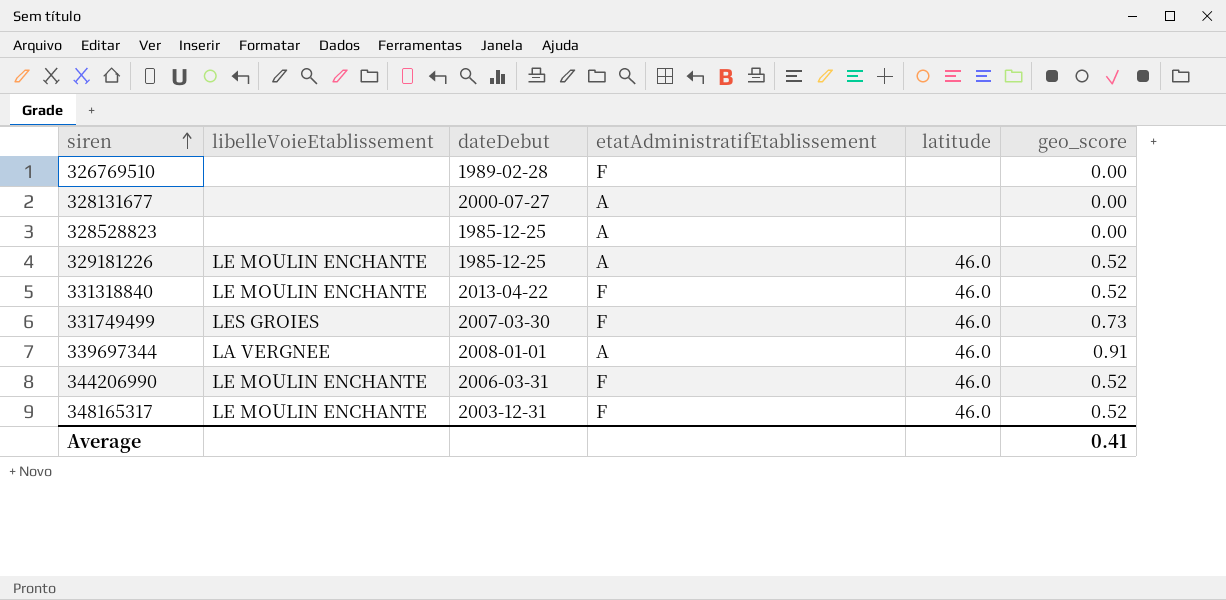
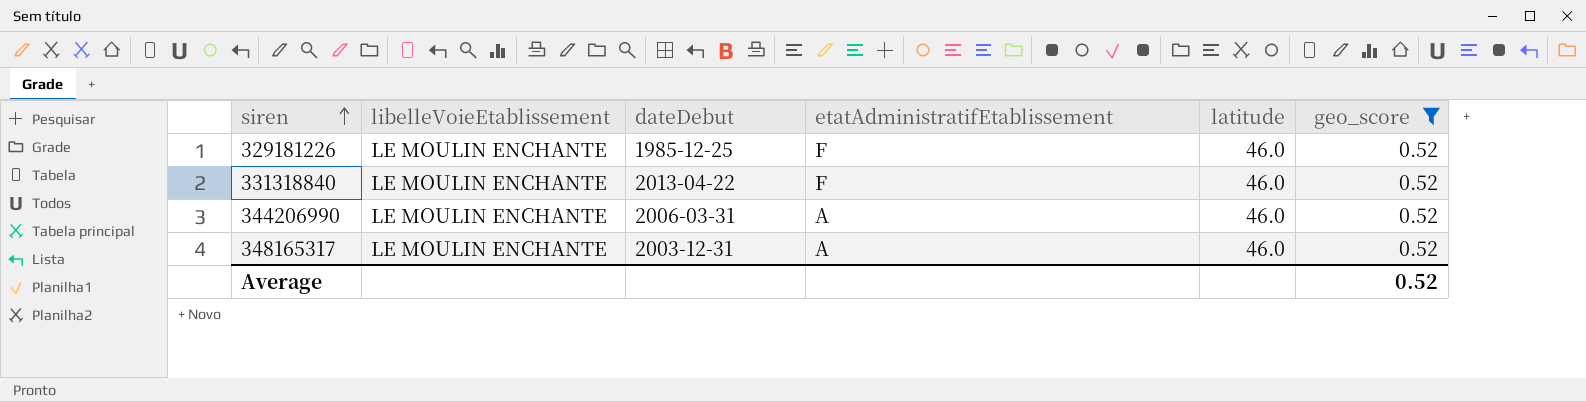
filter: none -> geo_score = 0.52
329181226 | etatAdministratifEtablissement: A -> F
344206990 | etatAdministratifEtablissement: F -> A
348165317 | etatAdministratifEtablissement: F -> A
Average | geo_score: 0.41 -> 0.52

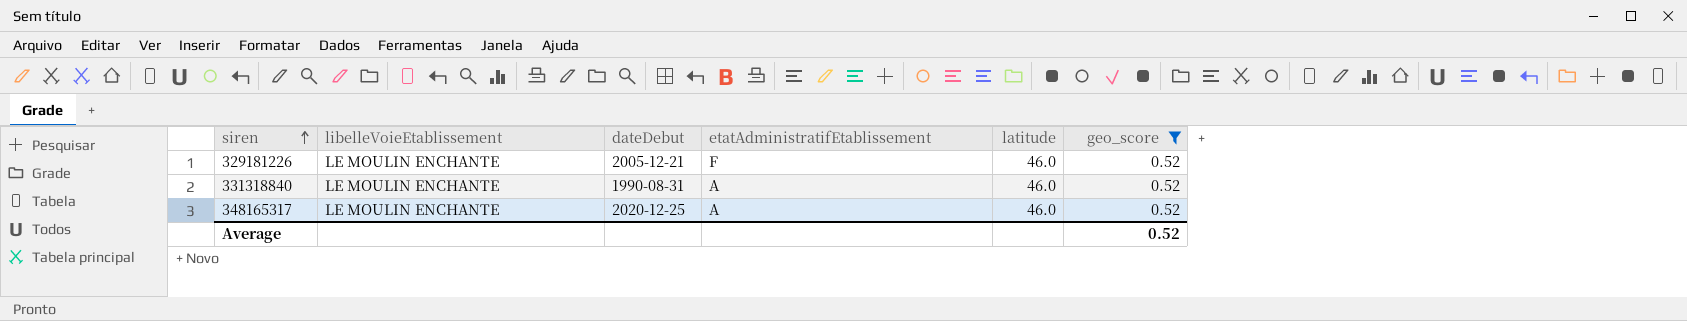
row 344206990: LE MOULIN ENCHANTE | 2006-03-31 | A | 46.0 | 0.52 -> none
329181226 | dateDebut: 1985-12-25 -> 2005-12-21
331318840 | dateDebut: 2013-04-22 -> 1990-08-31
331318840 | etatAdministratifEtablissement: F -> A
348165317 | dateDebut: 2003-12-31 -> 2020-12-25

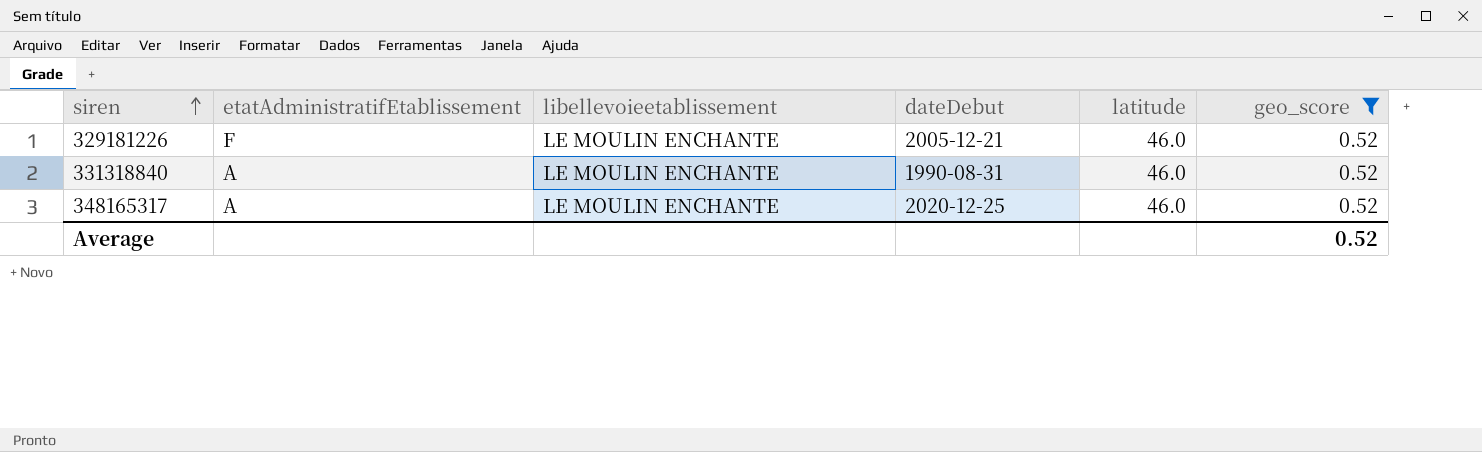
column etatAdministratifEtablissement | position: 4 -> 2
column name: libelleVoieEtablissement -> libellevoieetablissement

